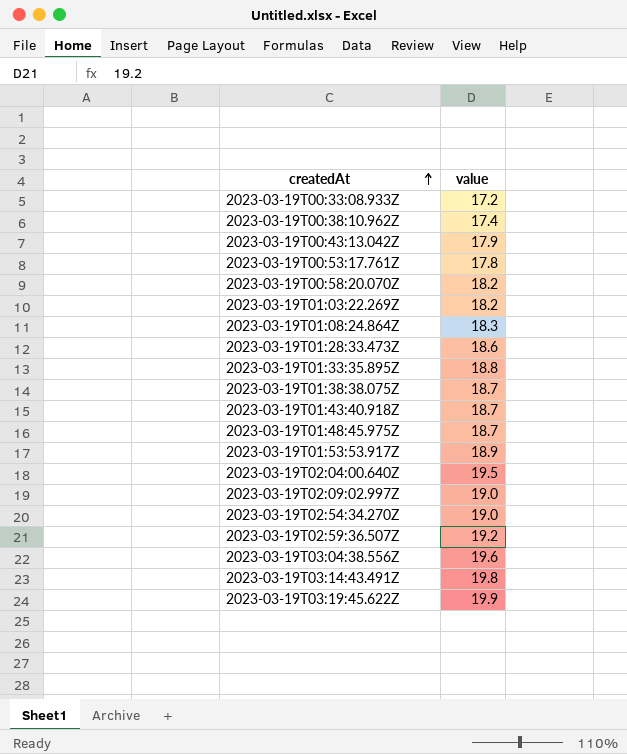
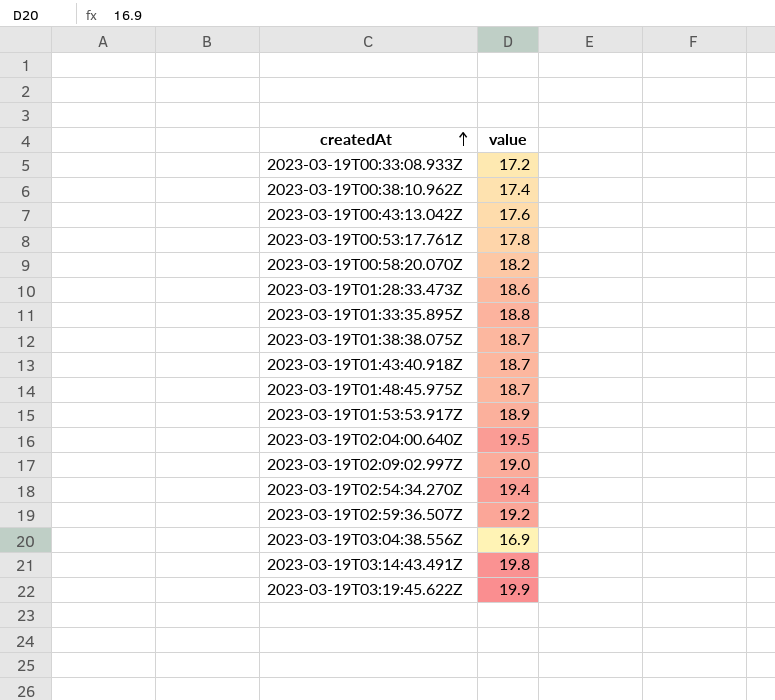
row 2023-03-19T01:03:22.269Z: 18.2 -> none
row 2023-03-19T01:08:24.864Z: 18.3 -> none
2023-03-19T00:43:13.042Z | value: 17.9 -> 17.6
2023-03-19T02:54:34.270Z | value: 19.0 -> 19.4
2023-03-19T03:04:38.556Z | value: 19.6 -> 16.9

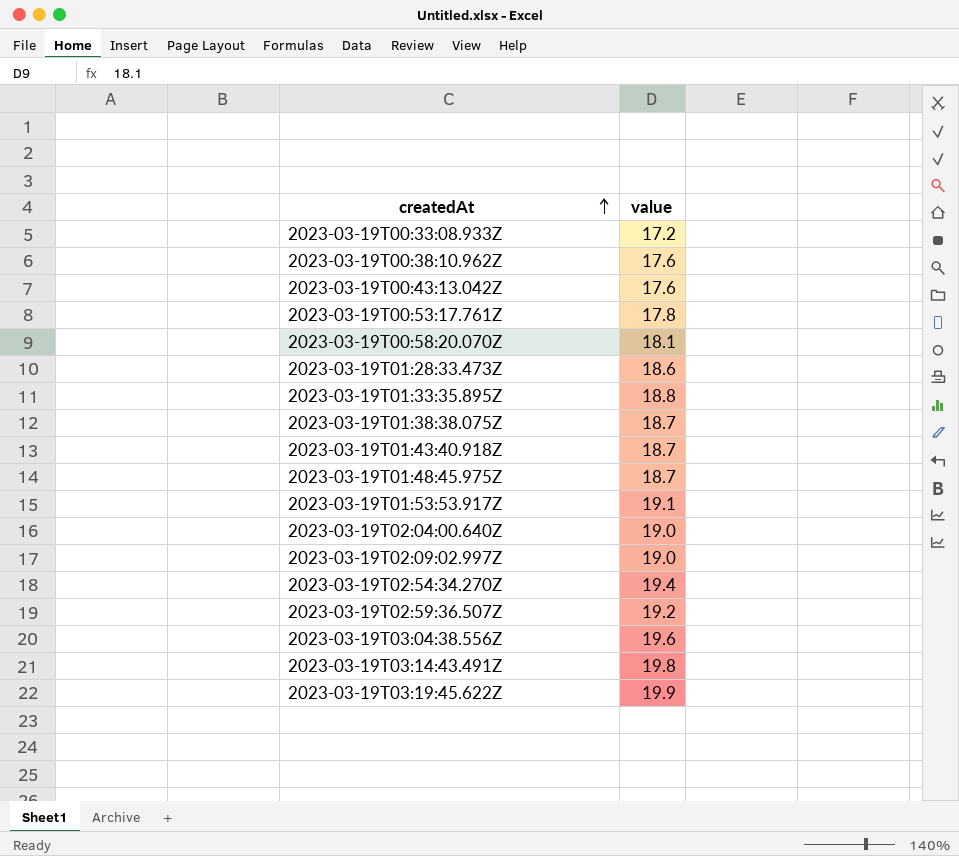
2023-03-19T00:38:10.962Z | value: 17.4 -> 17.6
2023-03-19T00:58:20.070Z | value: 18.2 -> 18.1
2023-03-19T01:53:53.917Z | value: 18.9 -> 19.1
2023-03-19T02:04:00.640Z | value: 19.5 -> 19.0
2023-03-19T03:04:38.556Z | value: 16.9 -> 19.6

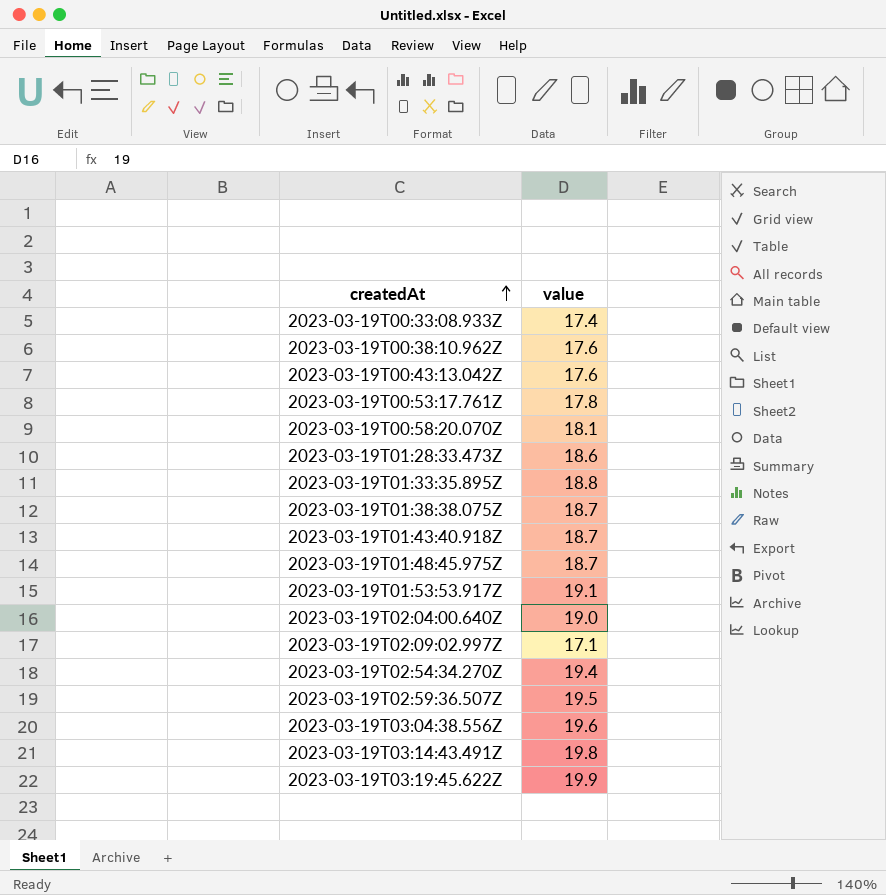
2023-03-19T00:33:08.933Z | value: 17.2 -> 17.4
2023-03-19T02:09:02.997Z | value: 19.0 -> 17.1
2023-03-19T02:59:36.507Z | value: 19.2 -> 19.5

